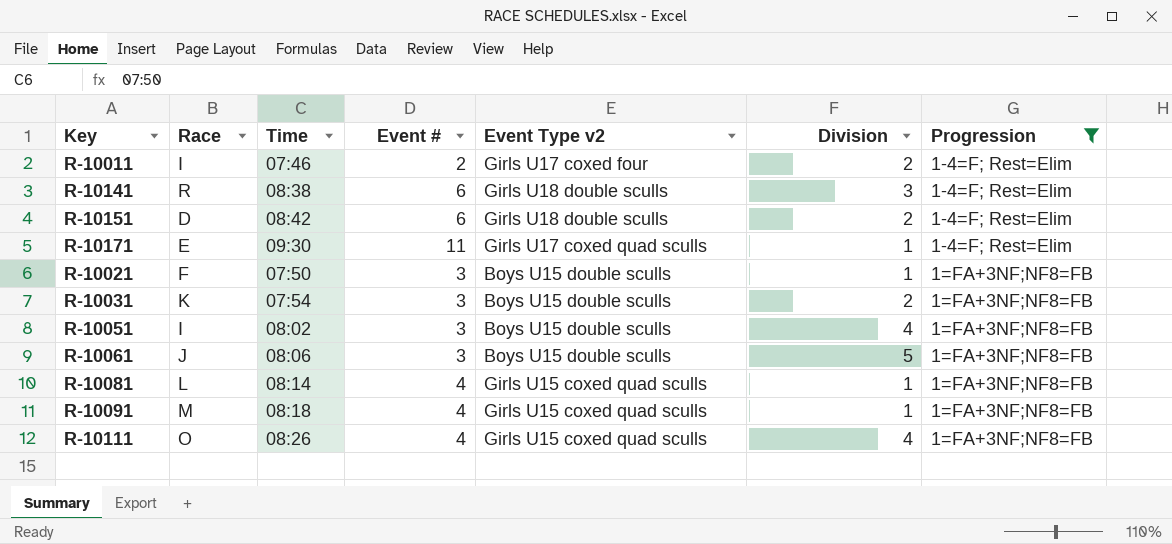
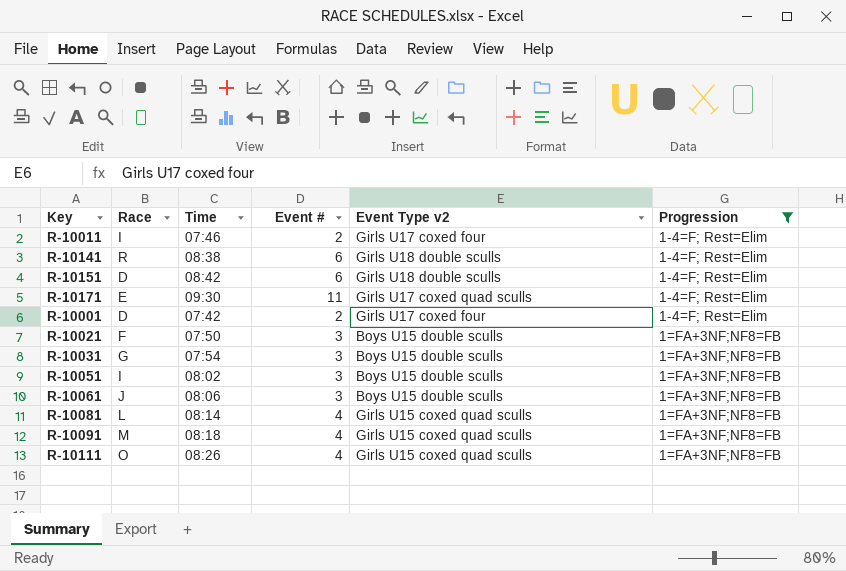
column Division | position: 6 -> none
row R-10001: none -> D | 07:42 | 2 | Girls U17 coxed four | 1-4=F; Rest=Elim
R-10031 | Race: K -> G

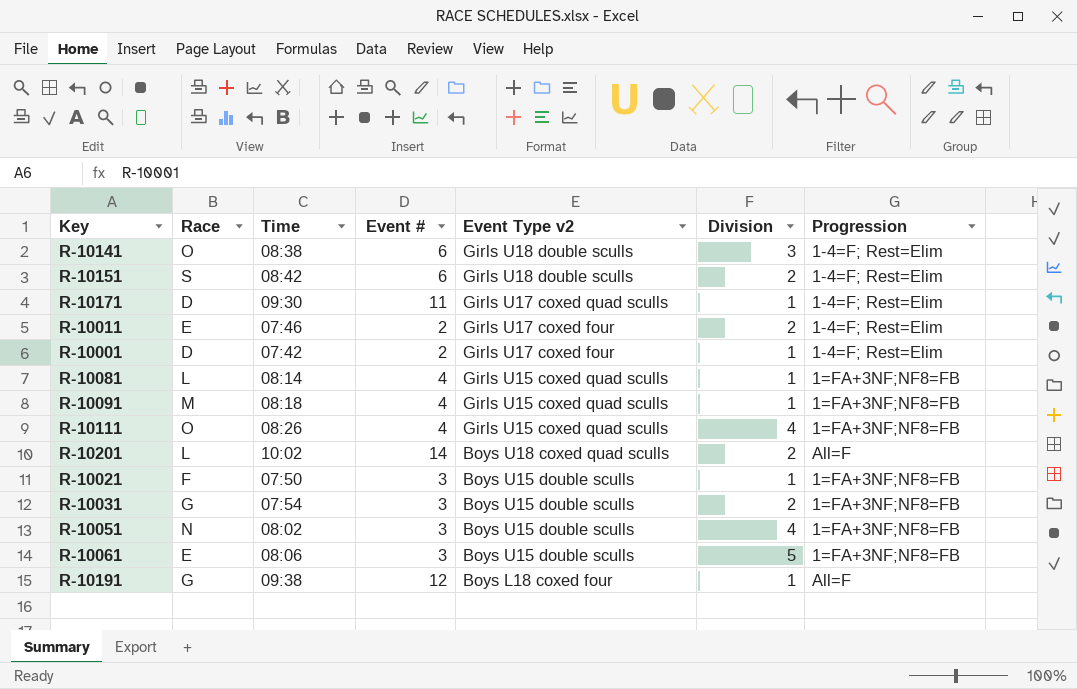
filter: Progression != All=F -> none
row order: Progression ascending -> Event Type v2 descending
column Division | position: none -> 6
R-10141 | Race: R -> O
R-10151 | Race: D -> S
R-10171 | Race: E -> D
R-10011 | Race: I -> E
R-10051 | Race: I -> N
R-10061 | Race: J -> E

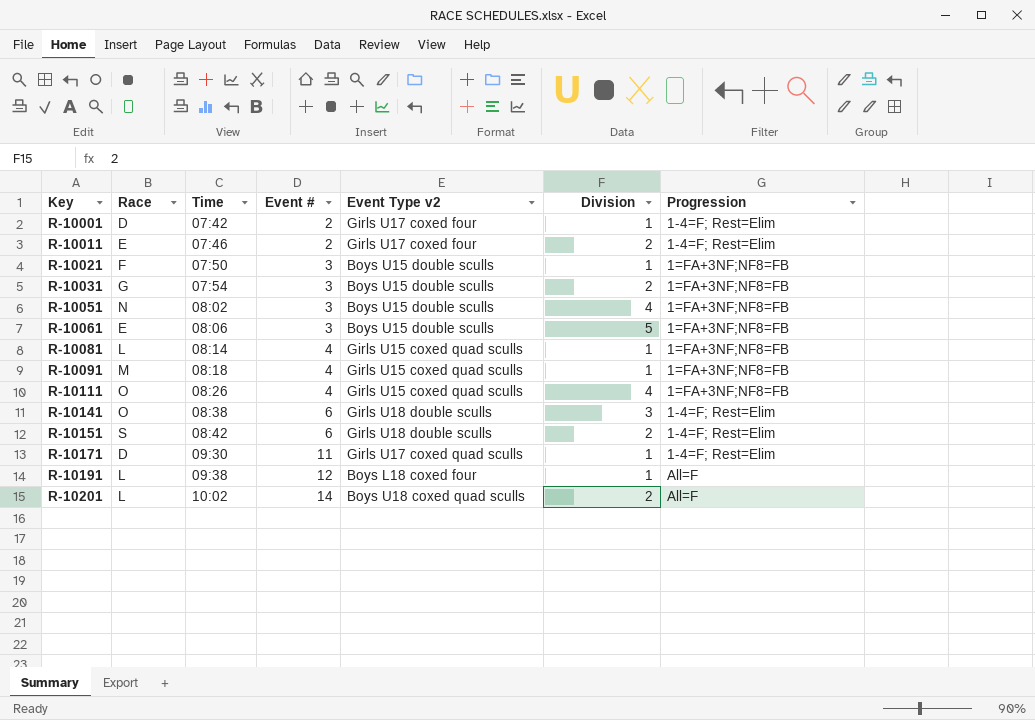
row order: Event Type v2 descending -> Key ascending
R-10191 | Race: G -> L

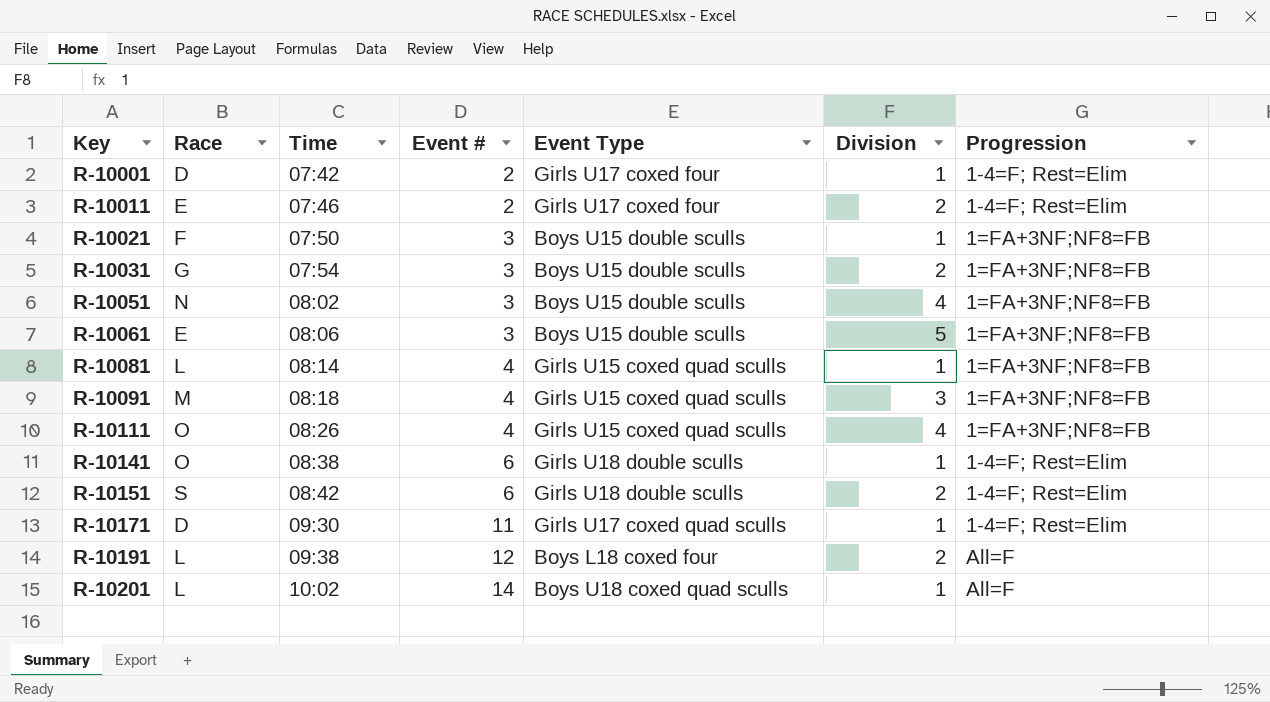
column name: Event Type v2 -> Event Type
R-10091 | Division: 1 -> 3
R-10141 | Division: 3 -> 1
R-10191 | Division: 1 -> 2
R-10201 | Division: 2 -> 1

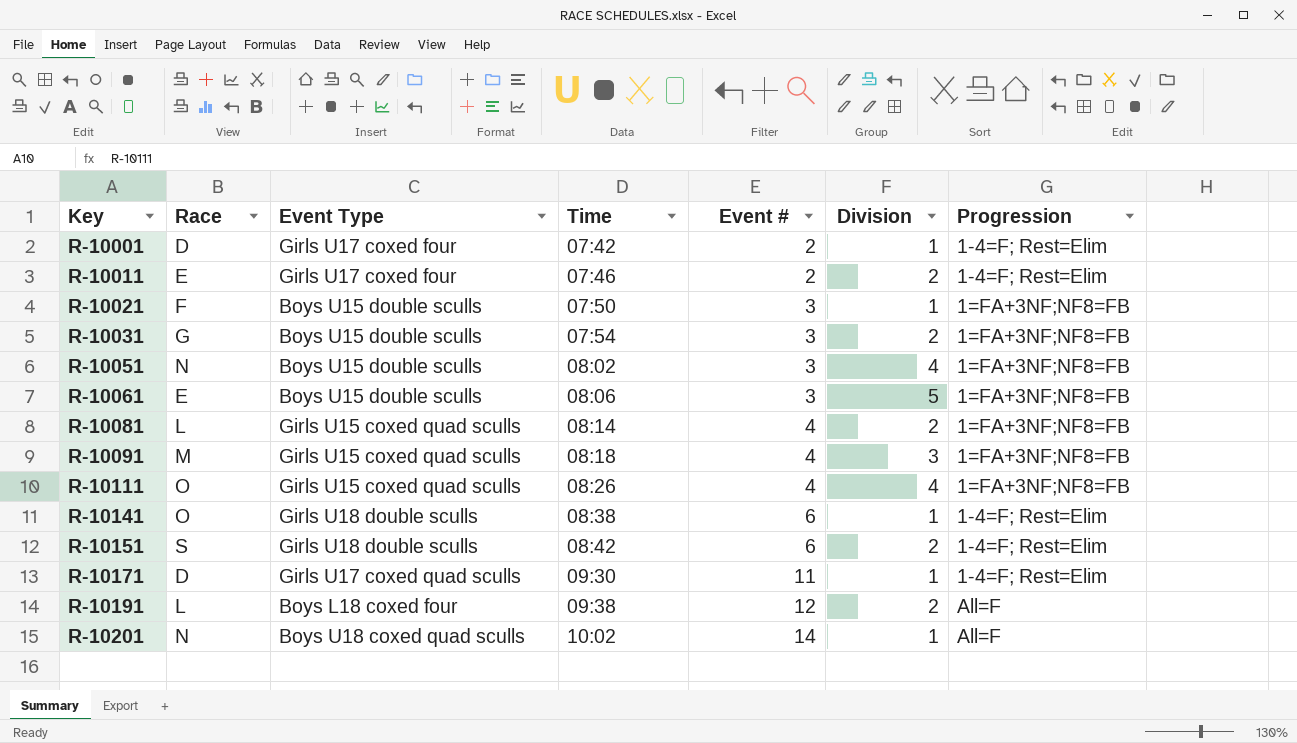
column Event Type | position: 5 -> 3
R-10081 | Division: 1 -> 2
R-10201 | Race: L -> N

